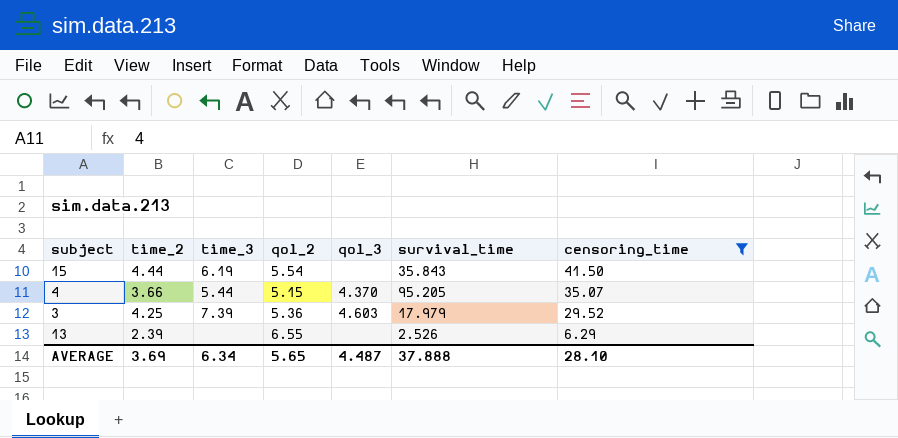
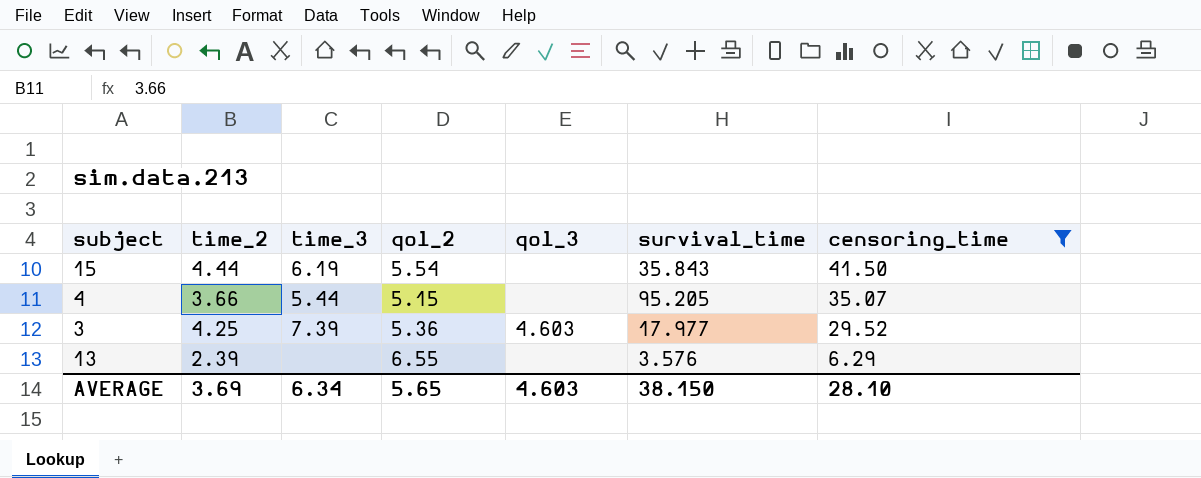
4 | qol_3: 4.370 -> none
3 | survival_time: 17.979 -> 17.977
13 | survival_time: 2.526 -> 3.576
AVERAGE | qol_3: 4.487 -> 4.603
AVERAGE | survival_time: 37.888 -> 38.150

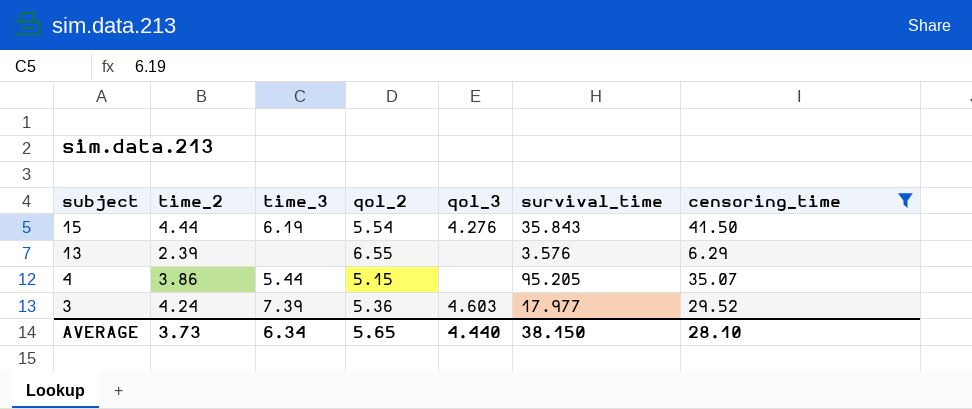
row order: censoring_time descending -> subject descending
15 | qol_3: none -> 4.276
4 | time_2: 3.66 -> 3.86
3 | time_2: 4.25 -> 4.24
AVERAGE | time_2: 3.69 -> 3.73
AVERAGE | qol_3: 4.603 -> 4.440

